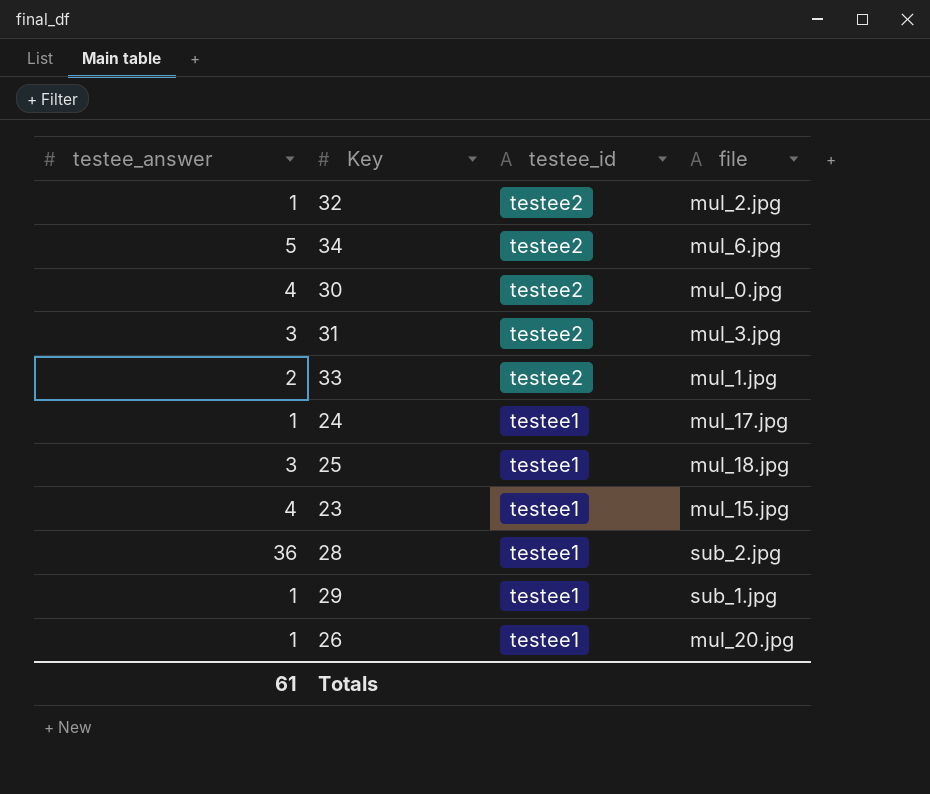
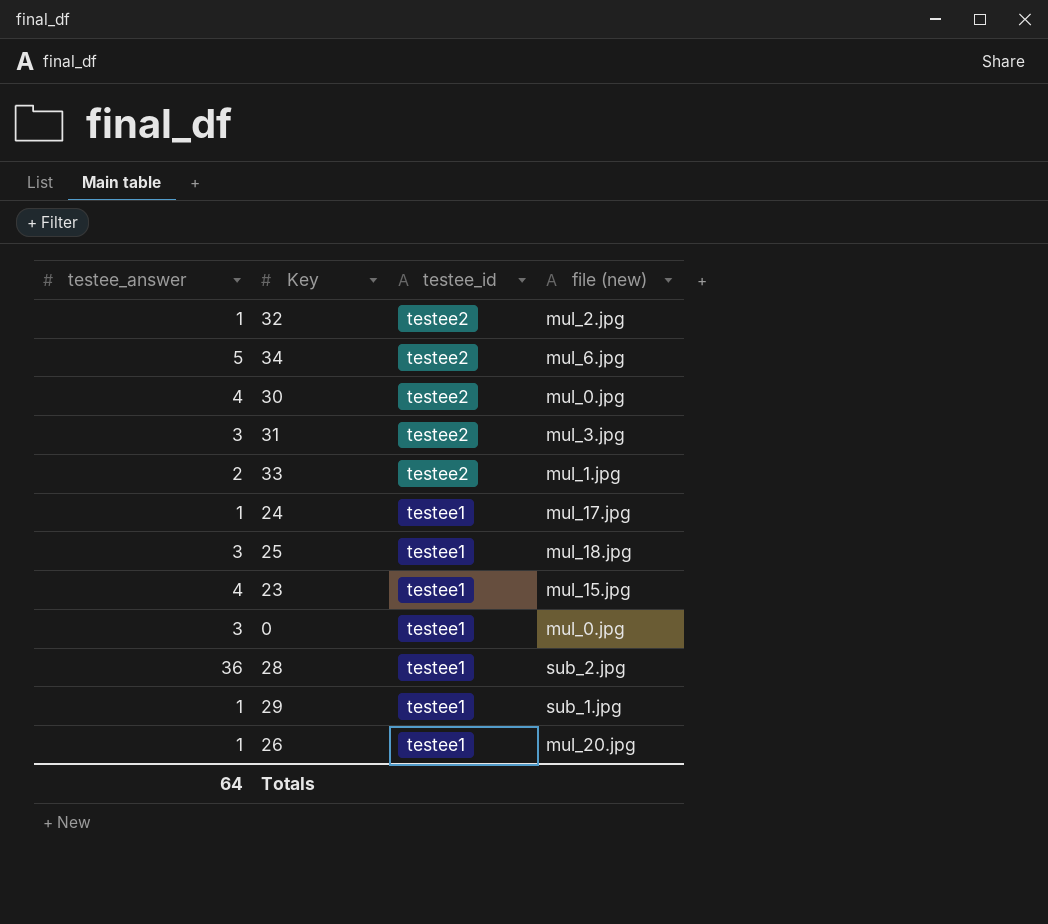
column name: file -> file (new)
row 0: none -> 3 | testee1 | mul_0.jpg
Totals | testee_answer: 61 -> 64

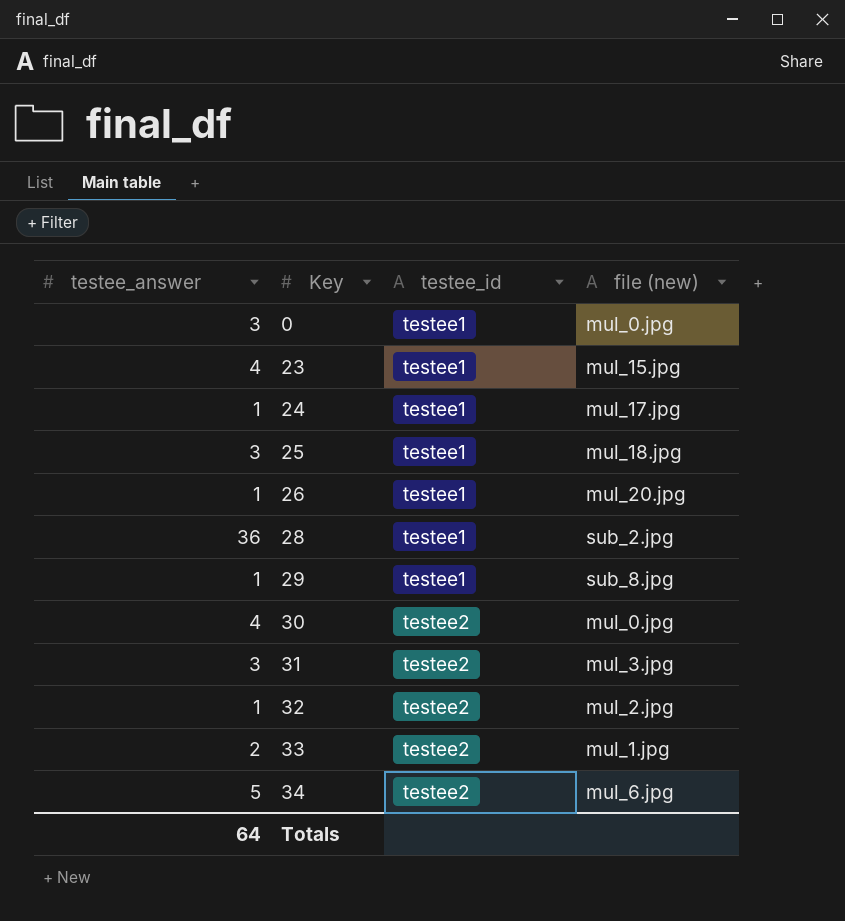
row order: testee_id descending -> Key ascending
29 | file (new): sub_1.jpg -> sub_8.jpg

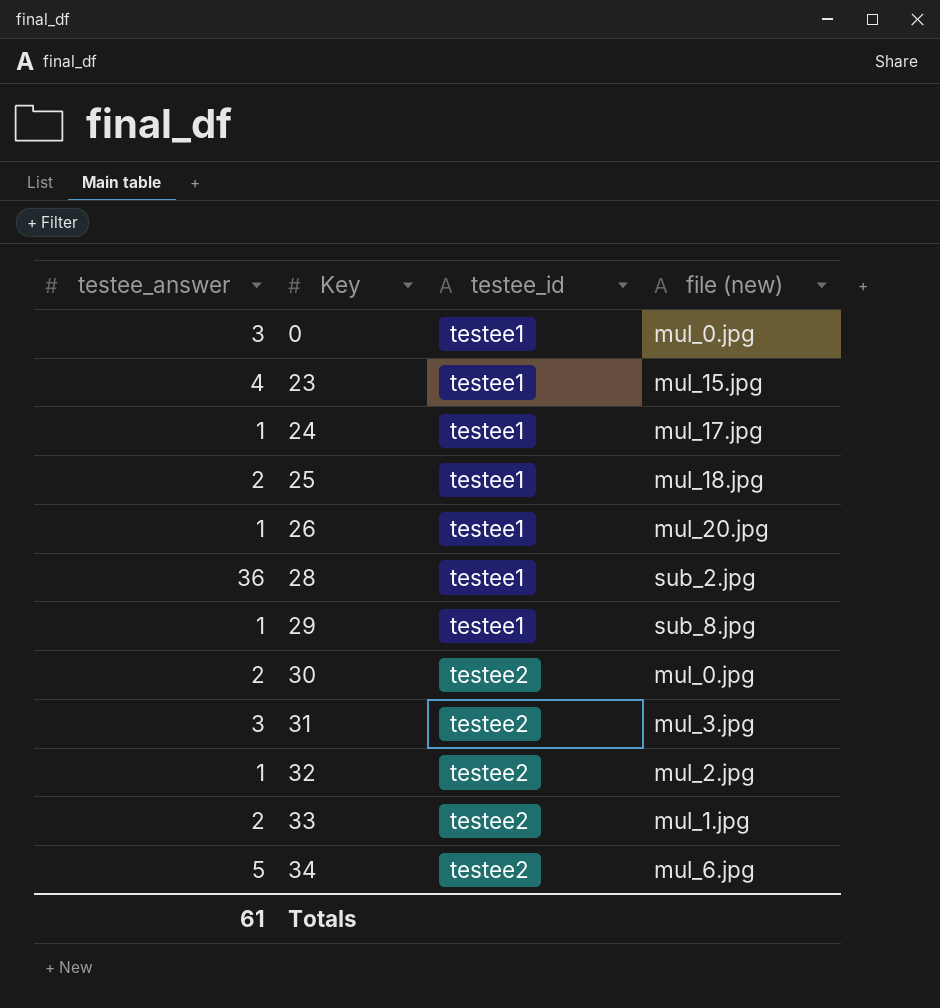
25 | testee_answer: 3 -> 2
30 | testee_answer: 4 -> 2
Totals | testee_answer: 64 -> 61

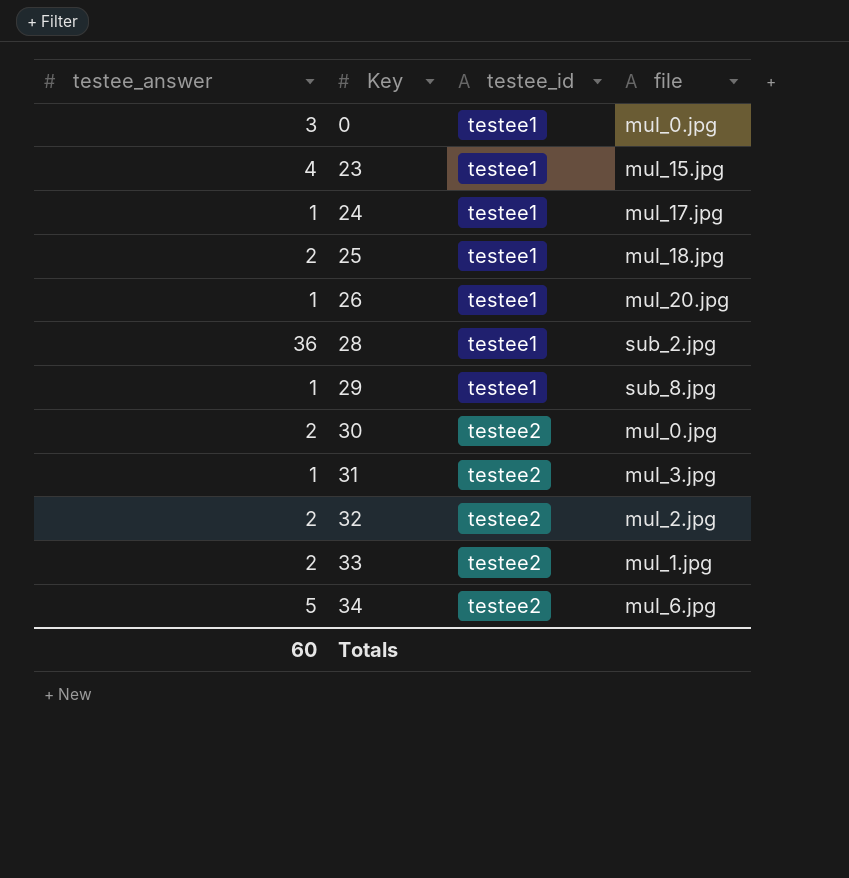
column name: file (new) -> file
31 | testee_answer: 3 -> 1
32 | testee_answer: 1 -> 2
Totals | testee_answer: 61 -> 60

